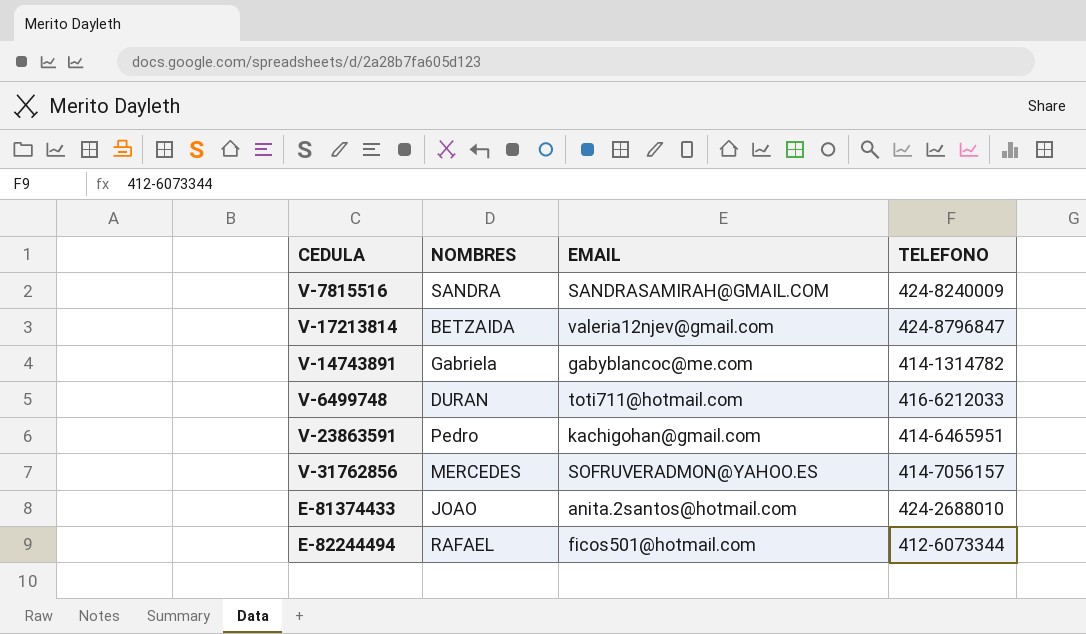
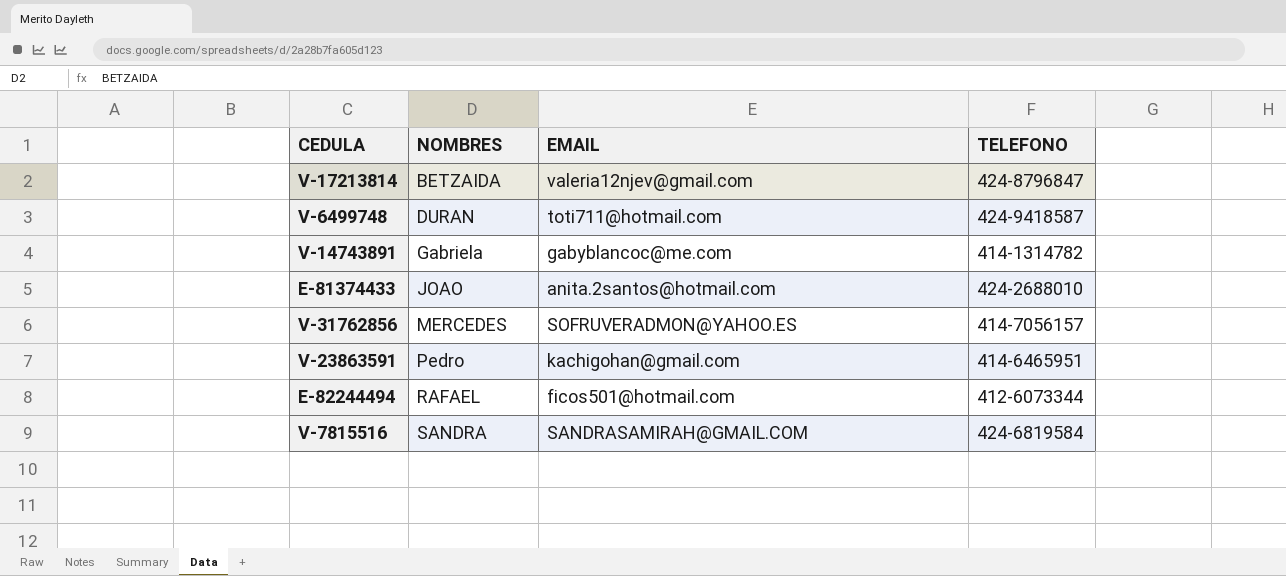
row order: none -> NOMBRES ascending
V-6499748 | TELEFONO: 416-6212033 -> 424-9418587
V-7815516 | TELEFONO: 424-8240009 -> 424-6819584

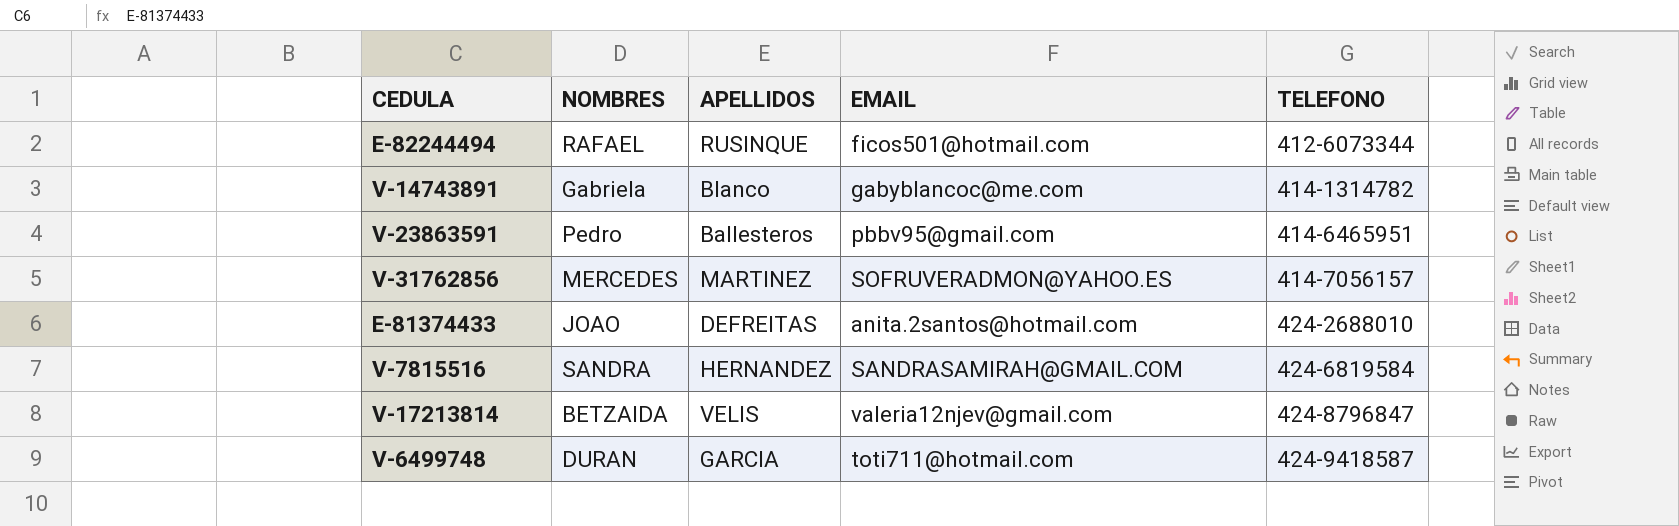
row order: NOMBRES ascending -> TELEFONO ascending
column APELLIDOS | position: none -> 3
V-23863591 | EMAIL: kachigohan@gmail.com -> pbbv95@gmail.com

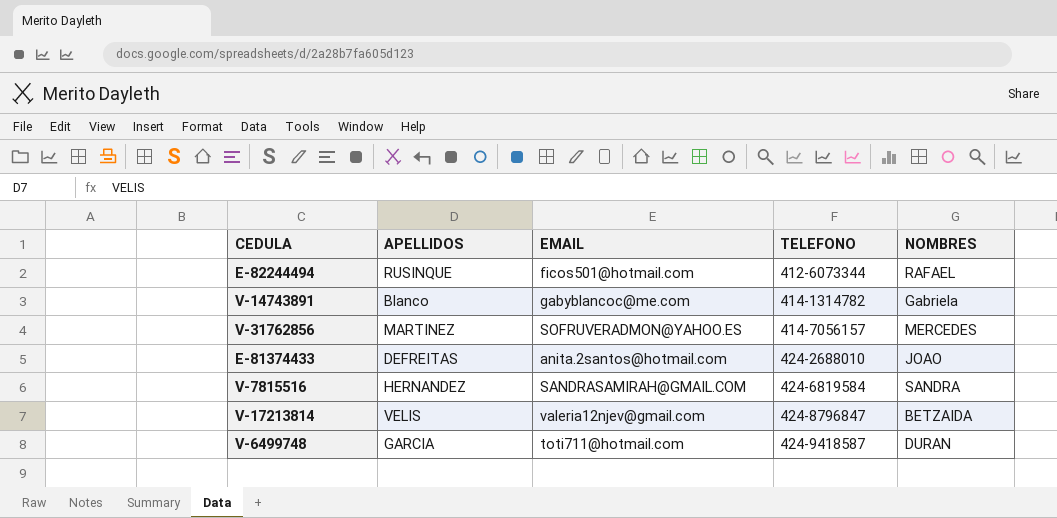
column NOMBRES | position: 2 -> 5
row V-23863591: Pedro | Ballesteros | pbbv95@gmail.com | 414-6465951 -> none

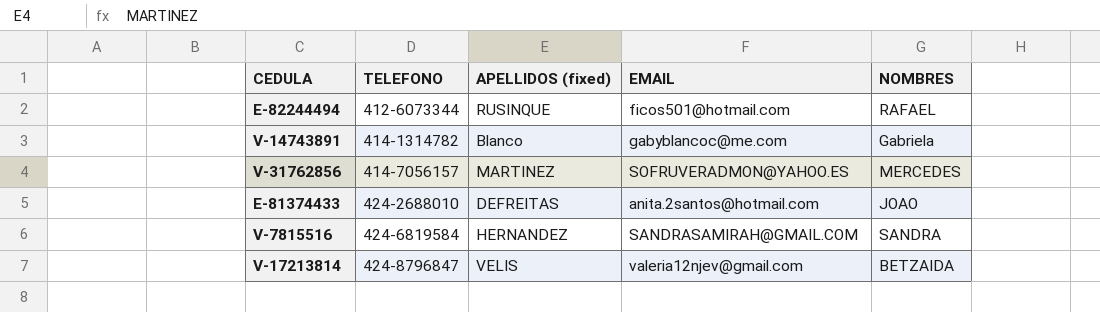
column TELEFONO | position: 4 -> 2
column name: APELLIDOS -> APELLIDOS (fixed)
row V-6499748: GARCIA | toti711@hotmail.com | 424-9418587 | DURAN -> none

